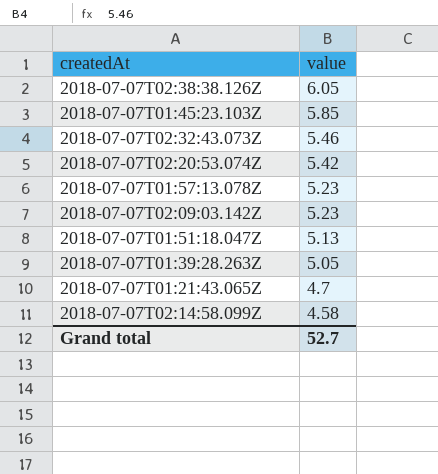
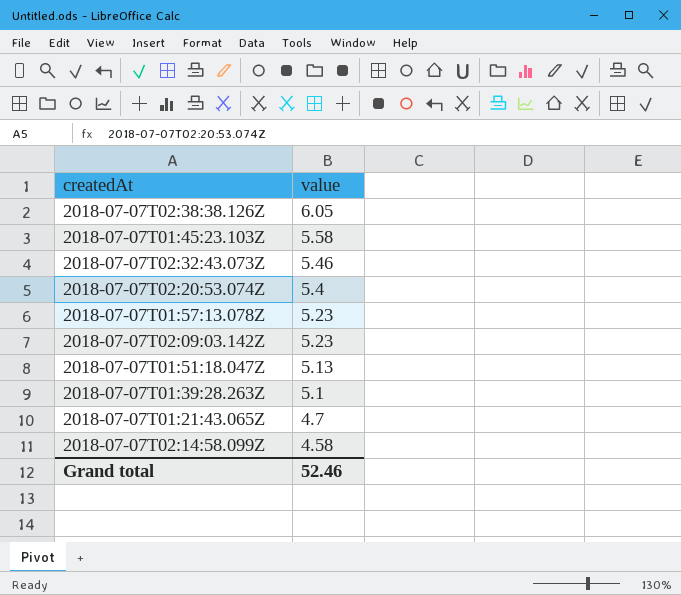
2018-07-07T01:45:23.103Z | value: 5.85 -> 5.58
2018-07-07T02:20:53.074Z | value: 5.42 -> 5.4
2018-07-07T01:39:28.263Z | value: 5.05 -> 5.1
Grand total | value: 52.7 -> 52.46

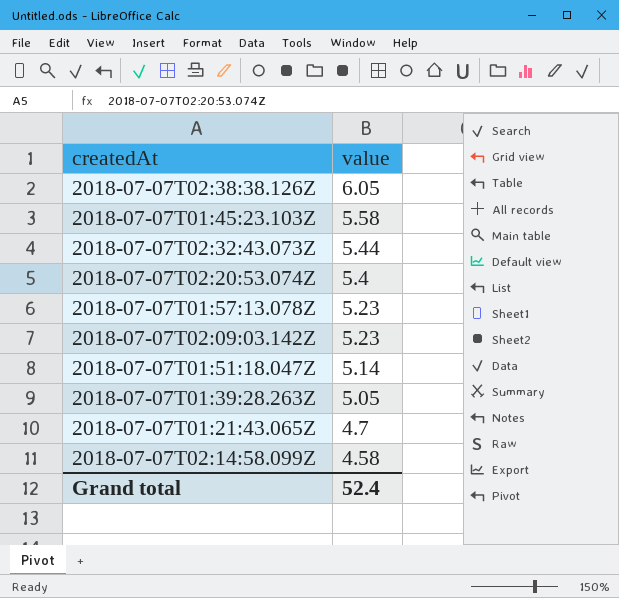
2018-07-07T02:32:43.073Z | value: 5.46 -> 5.44
2018-07-07T01:51:18.047Z | value: 5.13 -> 5.14
2018-07-07T01:39:28.263Z | value: 5.1 -> 5.05
Grand total | value: 52.46 -> 52.4

